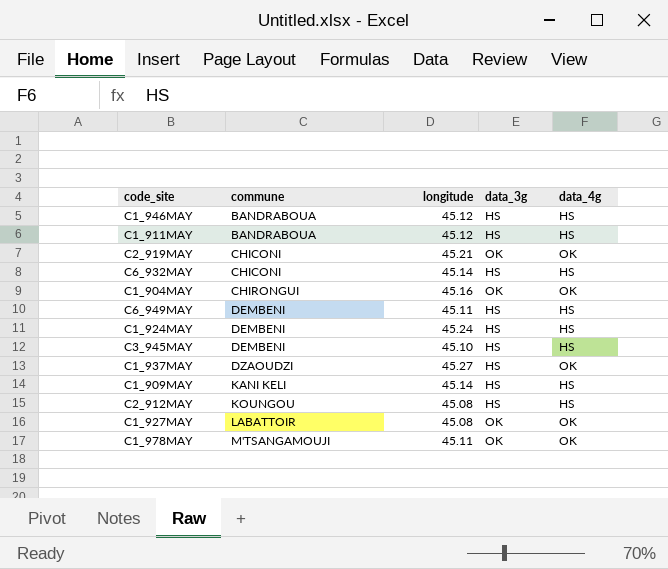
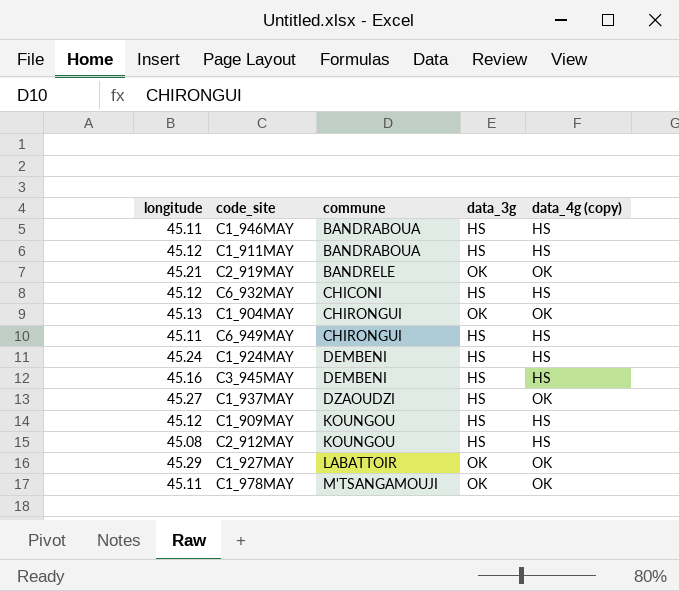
column longitude | position: 3 -> 1
column name: data_4g -> data_4g (copy)
C1_946MAY | longitude: 45.12 -> 45.11
C2_919MAY | commune: CHICONI -> BANDRELE
C6_932MAY | longitude: 45.14 -> 45.12
C1_904MAY | longitude: 45.16 -> 45.13
C6_949MAY | commune: DEMBENI -> CHIRONGUI
C3_945MAY | longitude: 45.10 -> 45.16
C1_909MAY | longitude: 45.14 -> 45.12
C1_909MAY | commune: KANI KELI -> KOUNGOU
C1_927MAY | longitude: 45.08 -> 45.29

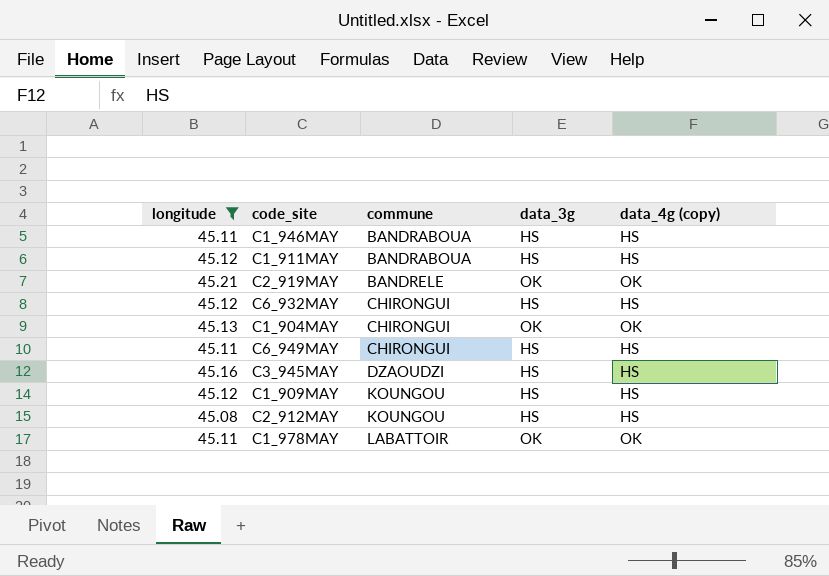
filter: none -> longitude <= 45.21
C6_932MAY | commune: CHICONI -> CHIRONGUI
C3_945MAY | commune: DEMBENI -> DZAOUDZI
C1_978MAY | commune: M'TSANGAMOUJI -> LABATTOIR

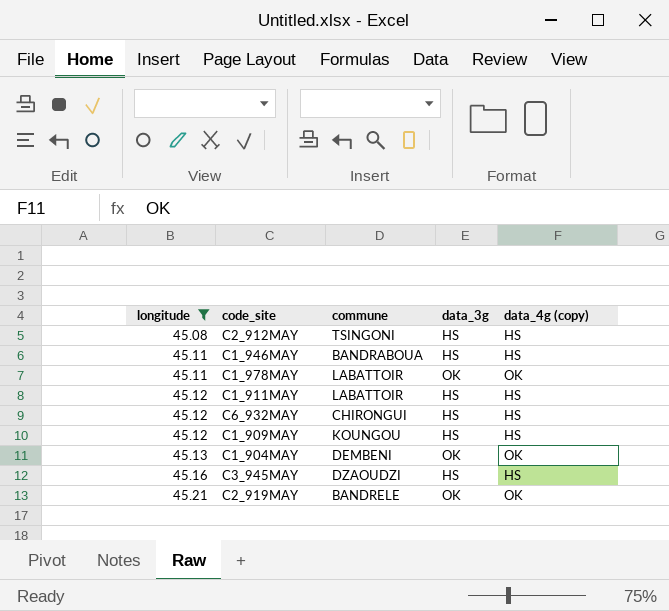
row order: commune ascending -> longitude ascending
row C6_949MAY: 45.11 | CHIRONGUI | HS | HS -> none
C2_912MAY | commune: KOUNGOU -> TSINGONI
C1_911MAY | commune: BANDRABOUA -> LABATTOIR
C1_904MAY | commune: CHIRONGUI -> DEMBENI

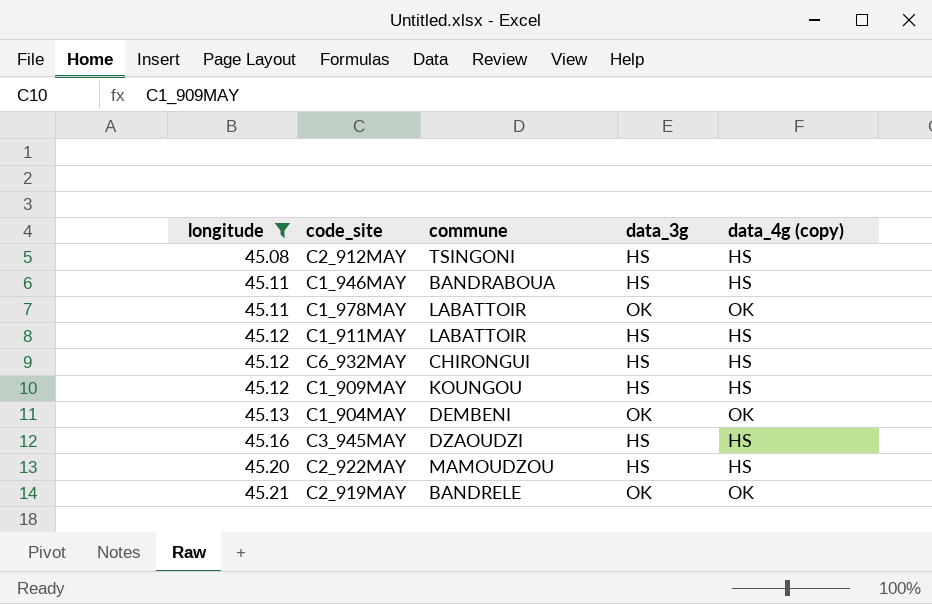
row C2_922MAY: none -> 45.20 | MAMOUDZOU | HS | HS

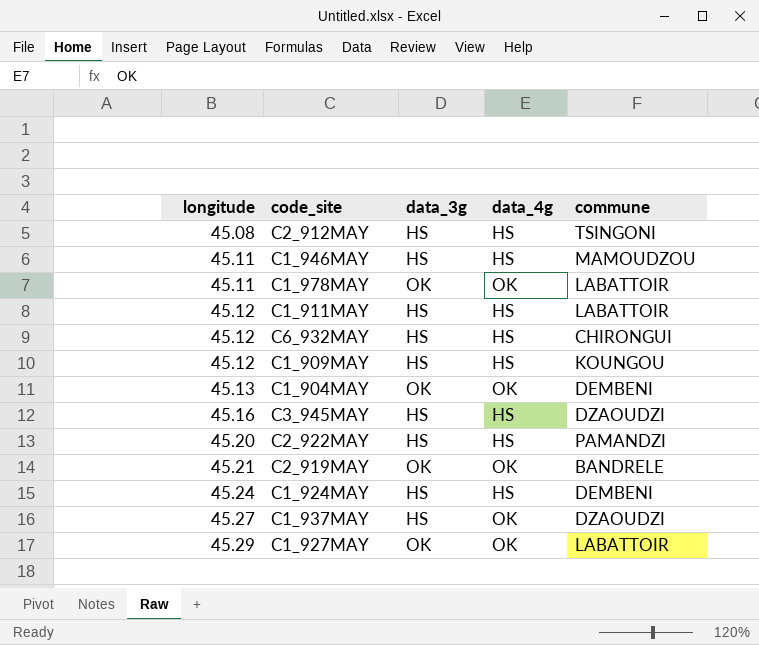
filter: longitude <= 45.21 -> none
column name: data_4g (copy) -> data_4g
column commune | position: 3 -> 5
C1_946MAY | commune: BANDRABOUA -> MAMOUDZOU
C2_922MAY | commune: MAMOUDZOU -> PAMANDZI

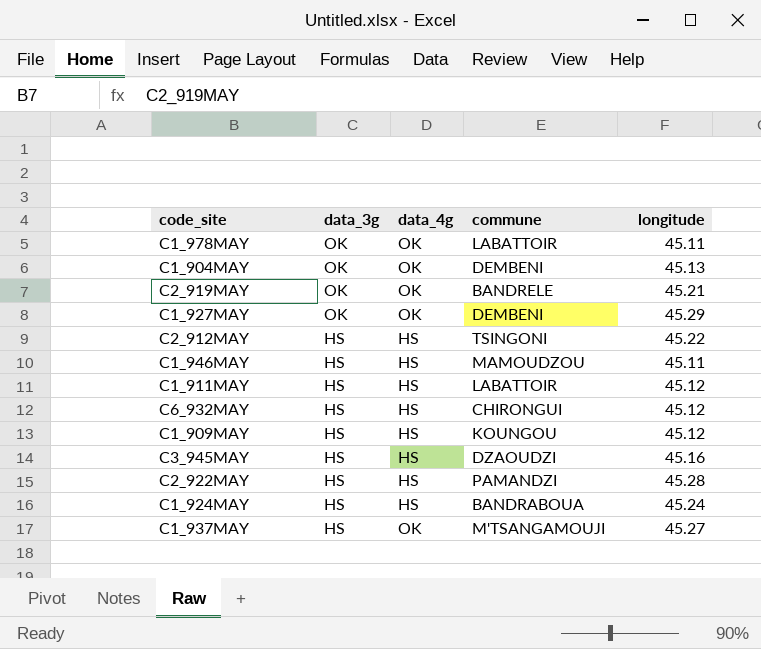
row order: longitude ascending -> data_3g descending
column longitude | position: 1 -> 5
C1_927MAY | commune: LABATTOIR -> DEMBENI
C2_912MAY | longitude: 45.08 -> 45.22
C2_922MAY | longitude: 45.20 -> 45.28
C1_924MAY | commune: DEMBENI -> BANDRABOUA
C1_937MAY | commune: DZAOUDZI -> M'TSANGAMOUJI

